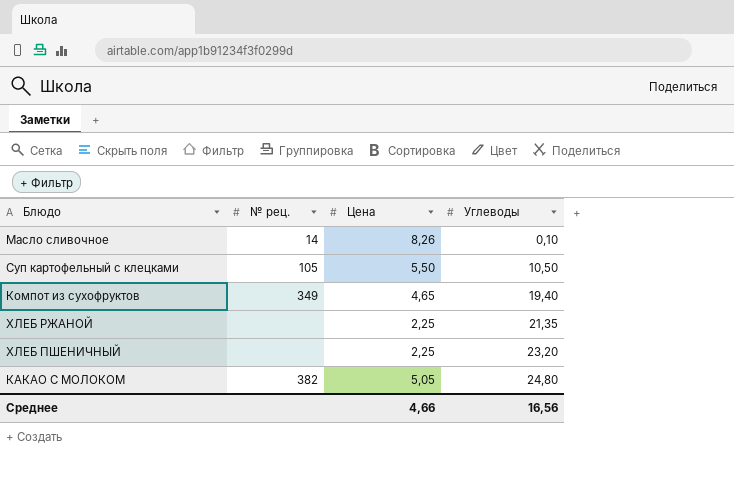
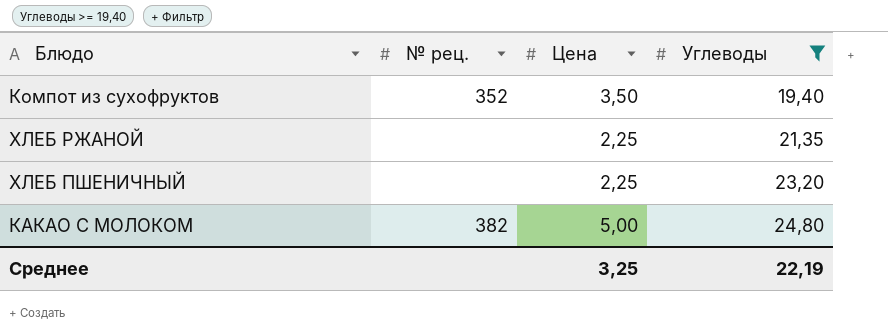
filter: none -> Углеводы >= 19,40
Компот из сухофруктов | № рец.: 349 -> 352
Компот из сухофруктов | Цена: 4,65 -> 3,50
КАКАО С МОЛОКОМ | Цена: 5,05 -> 5,00
Среднее | Цена: 4,66 -> 3,25
Среднее | Углеводы: 16,56 -> 22,19

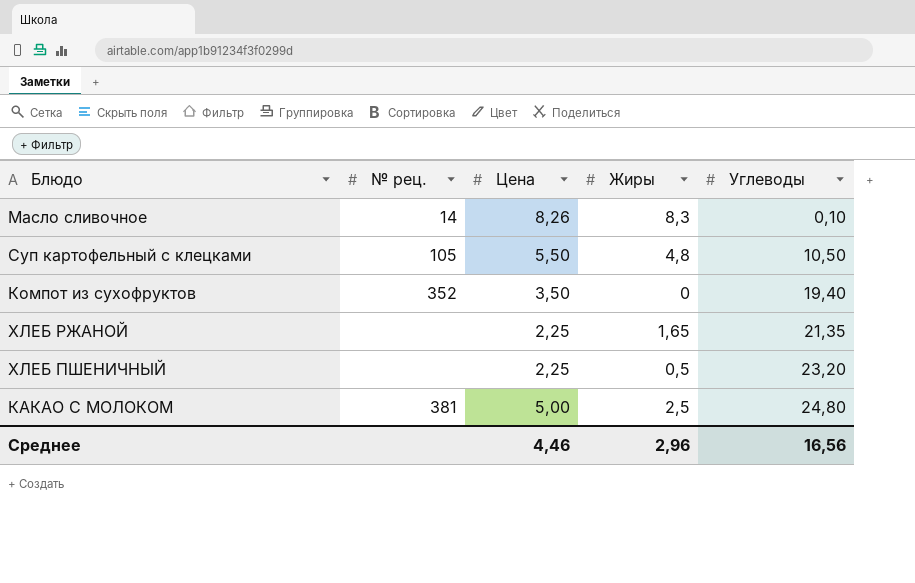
filter: Углеводы >= 19,40 -> none
column Жиры | position: none -> 4
КАКАО С МОЛОКОМ | № рец.: 382 -> 381
Среднее | Цена: 3,25 -> 4,46
Среднее | Углеводы: 22,19 -> 16,56

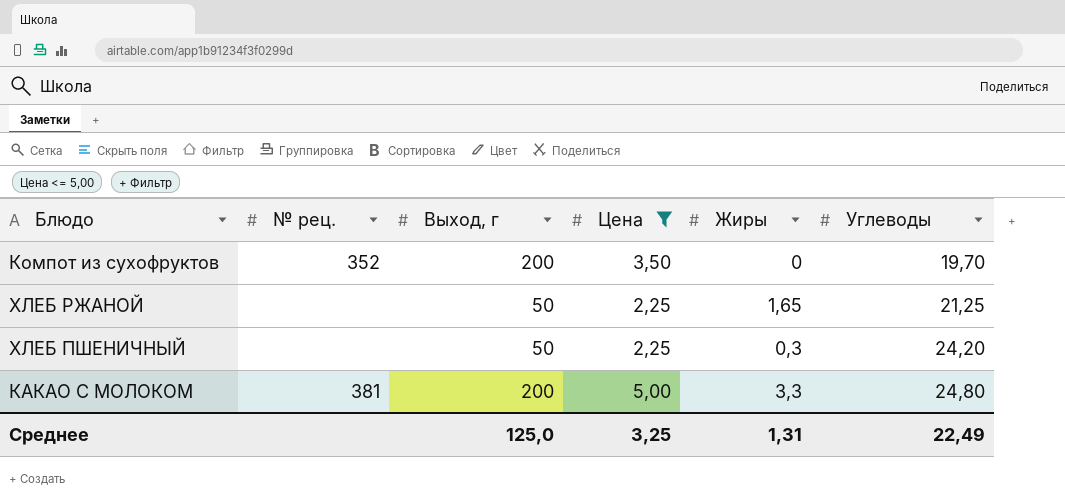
filter: none -> Цена <= 5,00
column Выход, г | position: none -> 3
Компот из сухофруктов | Углеводы: 19,40 -> 19,70
ХЛЕБ РЖАНОЙ | Углеводы: 21,35 -> 21,25
ХЛЕБ ПШЕНИЧНЫЙ | Жиры: 0,5 -> 0,3
ХЛЕБ ПШЕНИЧНЫЙ | Углеводы: 23,20 -> 24,20
КАКАО С МОЛОКОМ | Жиры: 2,5 -> 3,3
Среднее | Цена: 4,46 -> 3,25
Среднее | Жиры: 2,96 -> 1,31
Среднее | Углеводы: 16,56 -> 22,49

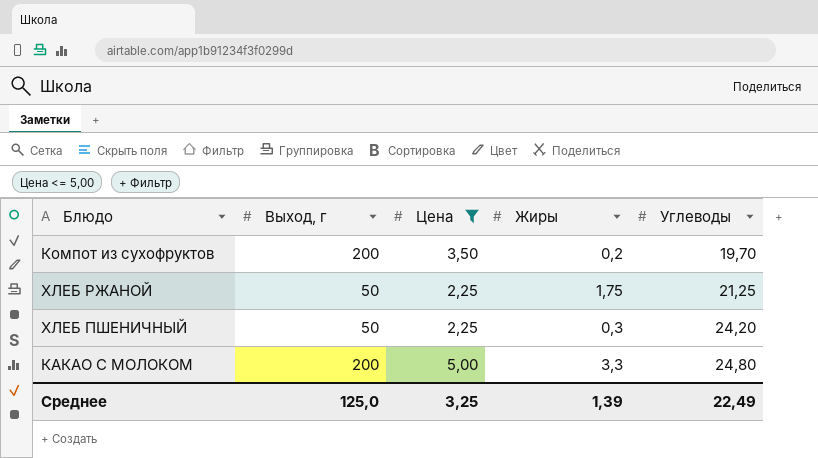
column № рец. | position: 2 -> none
Компот из сухофруктов | Жиры: 0 -> 0,2
ХЛЕБ РЖАНОЙ | Жиры: 1,65 -> 1,75
Среднее | Жиры: 1,31 -> 1,39

